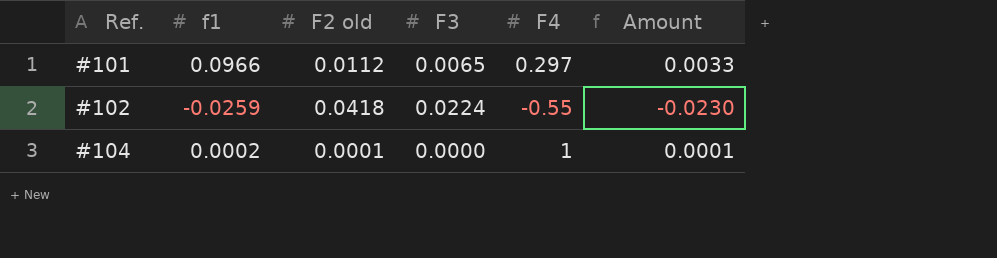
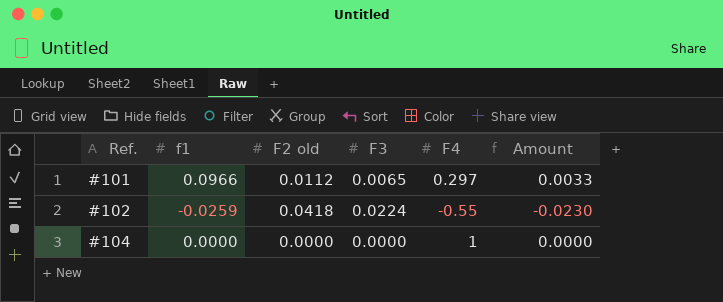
#104 | f1: 0.0002 -> 0.0000
#104 | F2 old: 0.0001 -> 0.0000
#104 | Amount: 0.0001 -> 0.0000

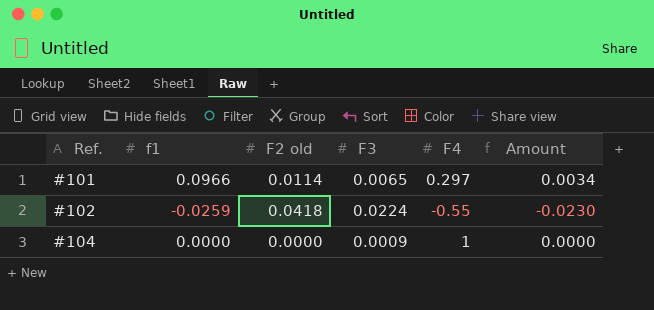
#101 | F2 old: 0.0112 -> 0.0114
#101 | Amount: 0.0033 -> 0.0034
#104 | F3: 0.0000 -> 0.0009

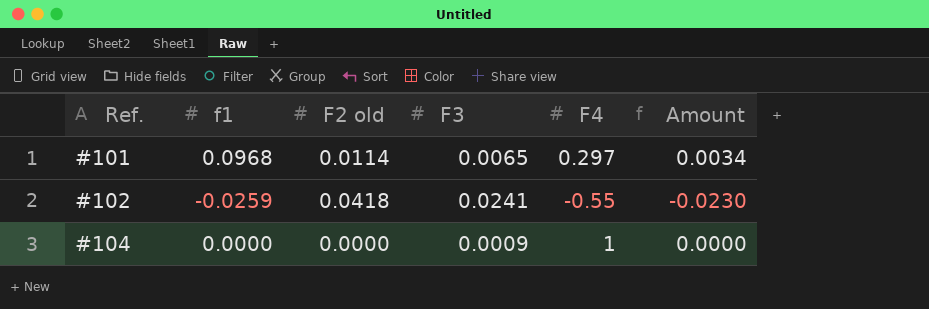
#101 | f1: 0.0966 -> 0.0968
#102 | F3: 0.0224 -> 0.0241

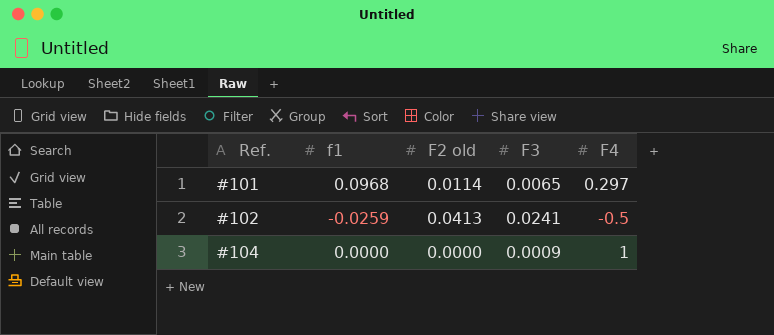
column Amount | formula: [F2 old] * [F4] -> none
#102 | F2 old: 0.0418 -> 0.0413
#102 | F4: -0.55 -> -0.5

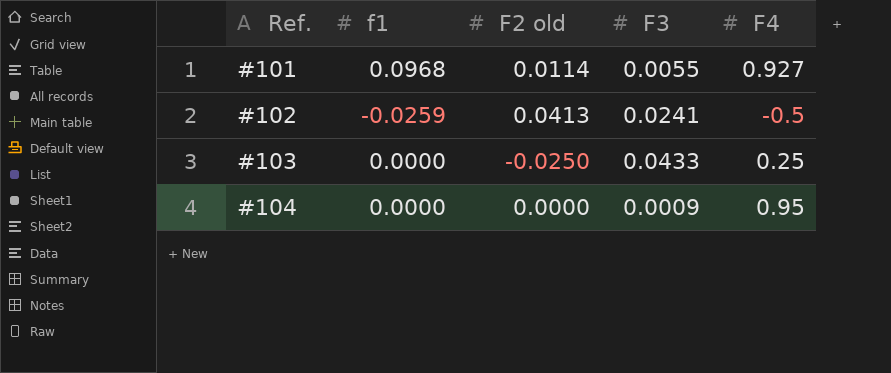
#101 | F3: 0.0065 -> 0.0055
#101 | F4: 0.297 -> 0.927
row #103: none -> 0.0000 | -0.0250 | 0.0433 | 0.25
#104 | F4: 1 -> 0.95

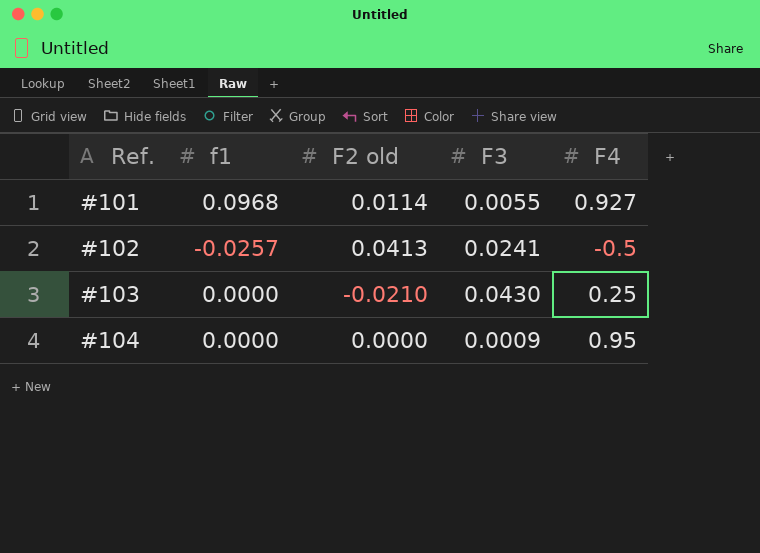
#102 | f1: -0.0259 -> -0.0257
#103 | F2 old: -0.0250 -> -0.0210
#103 | F3: 0.0433 -> 0.0430

